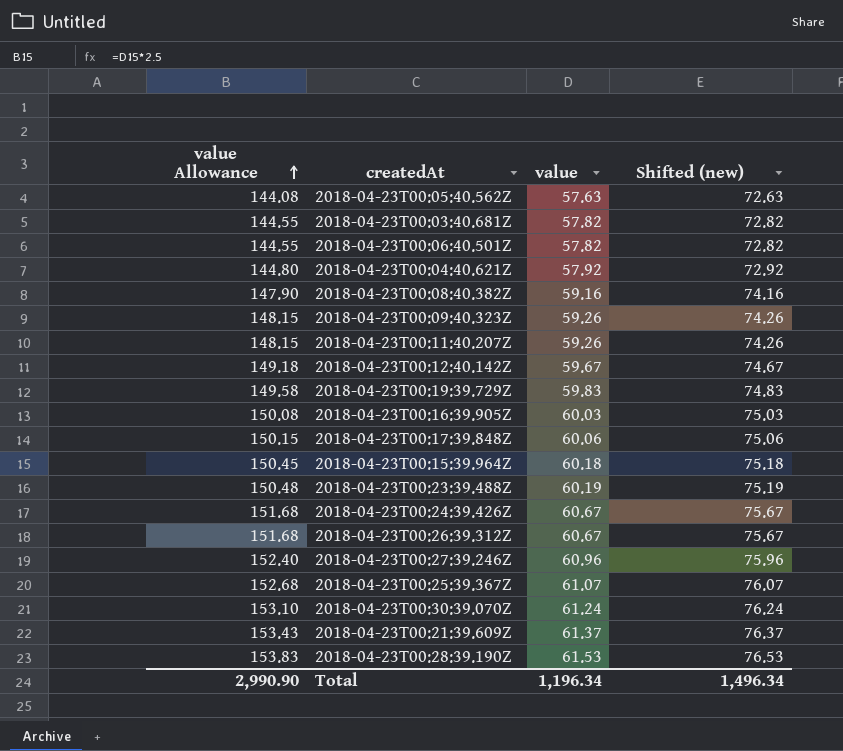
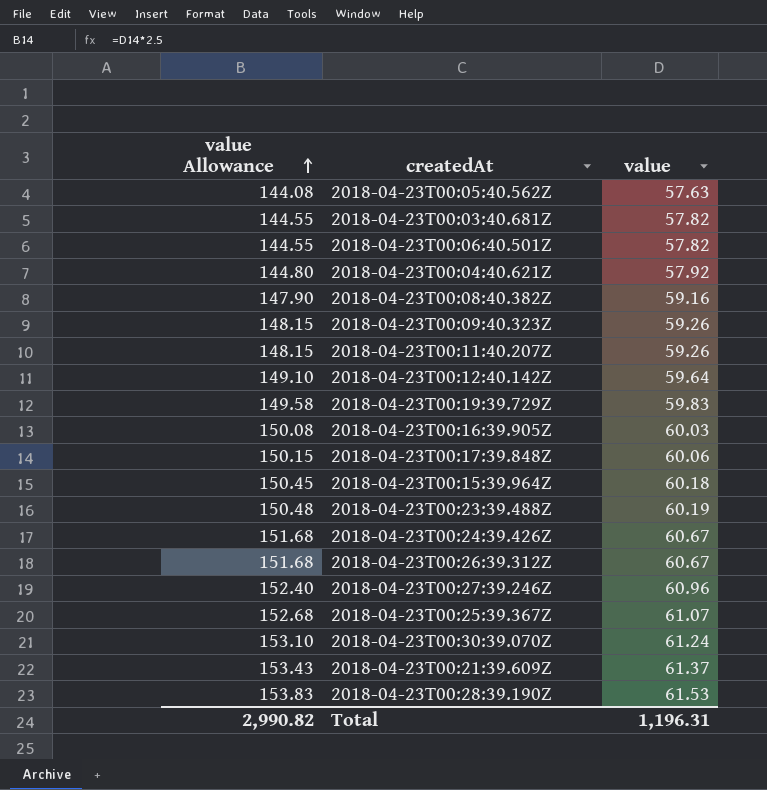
column Shifted (new) | formula: [value] + 15 -> none
2018-04-23T00:12:40.142Z | value Allowance: 149.18 -> 149.10
2018-04-23T00:12:40.142Z | value: 59.67 -> 59.64
Total | value Allowance: 2,990.90 -> 2,990.82
Total | value: 1,196.34 -> 1,196.31

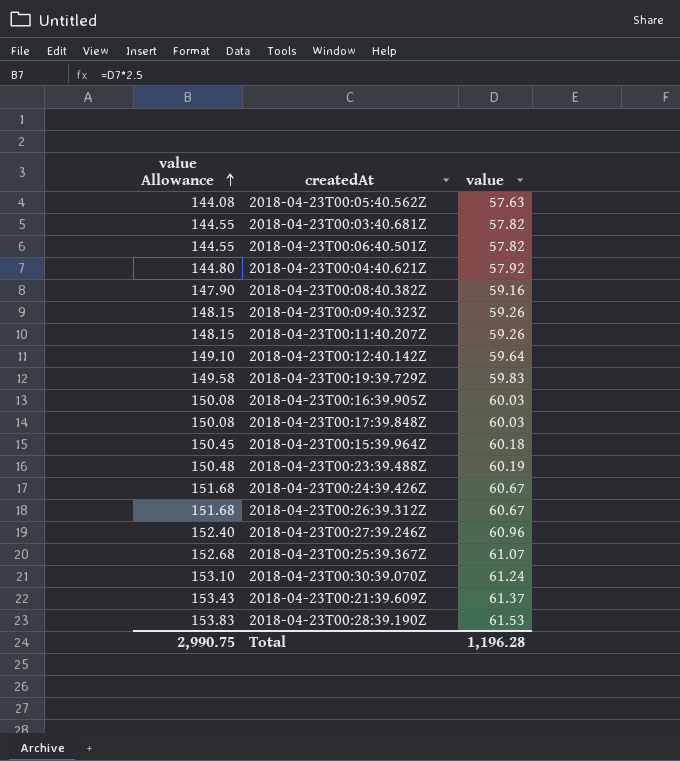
2018-04-23T00:17:39.848Z | value Allowance: 150.15 -> 150.08
2018-04-23T00:17:39.848Z | value: 60.06 -> 60.03
Total | value Allowance: 2,990.82 -> 2,990.75
Total | value: 1,196.31 -> 1,196.28

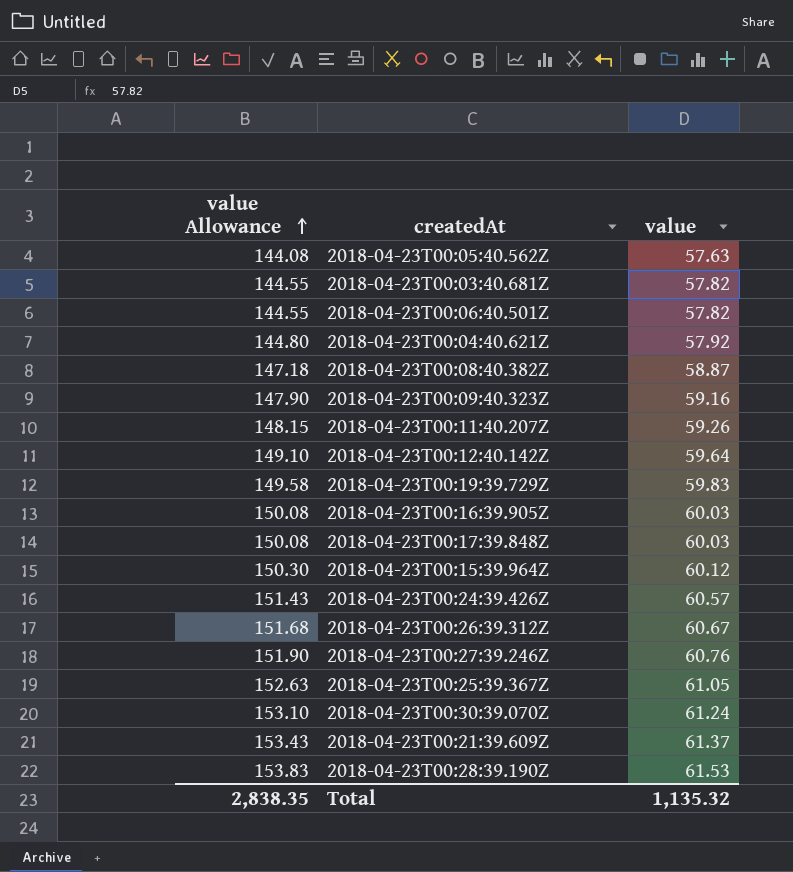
row 2018-04-23T00:23:39.488Z: 150.48 | 60.19 -> none
2018-04-23T00:08:40.382Z | value Allowance: 147.90 -> 147.18
2018-04-23T00:08:40.382Z | value: 59.16 -> 58.87
2018-04-23T00:09:40.323Z | value Allowance: 148.15 -> 147.90
2018-04-23T00:09:40.323Z | value: 59.26 -> 59.16
2018-04-23T00:15:39.964Z | value Allowance: 150.45 -> 150.30
2018-04-23T00:15:39.964Z | value: 60.18 -> 60.12
2018-04-23T00:24:39.426Z | value Allowance: 151.68 -> 151.43
2018-04-23T00:24:39.426Z | value: 60.67 -> 60.57
2018-04-23T00:27:39.246Z | value Allowance: 152.40 -> 151.90
2018-04-23T00:27:39.246Z | value: 60.96 -> 60.76
2018-04-23T00:25:39.367Z | value Allowance: 152.68 -> 152.63
2018-04-23T00:25:39.367Z | value: 61.07 -> 61.05
Total | value Allowance: 2,990.75 -> 2,838.35
Total | value: 1,196.28 -> 1,135.32

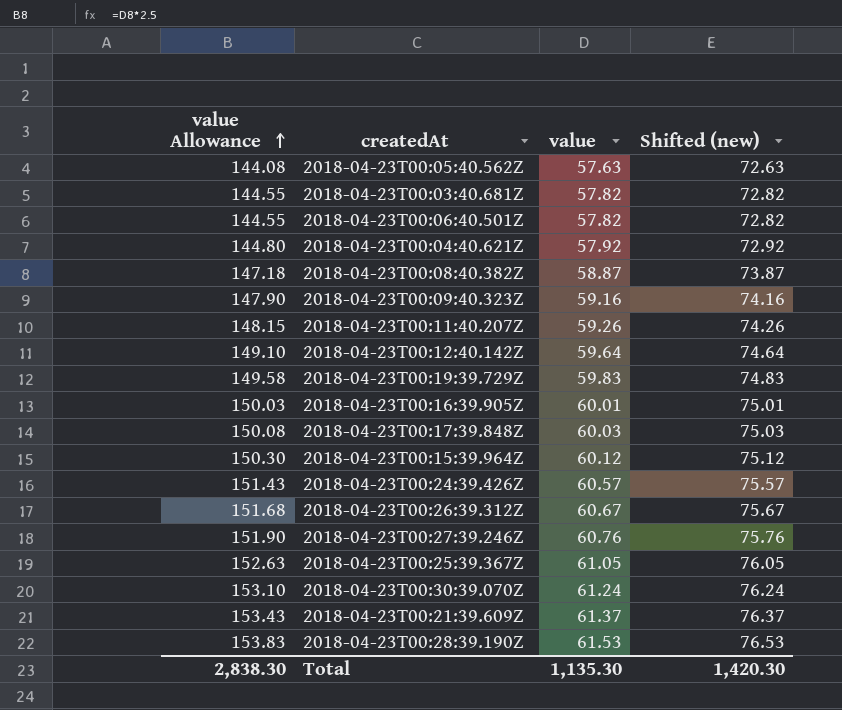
column Shifted (new) | formula: none -> [value] + 15
2018-04-23T00:16:39.905Z | value Allowance: 150.08 -> 150.03
2018-04-23T00:16:39.905Z | value: 60.03 -> 60.01
Total | value Allowance: 2,838.35 -> 2,838.30
Total | value: 1,135.32 -> 1,135.30

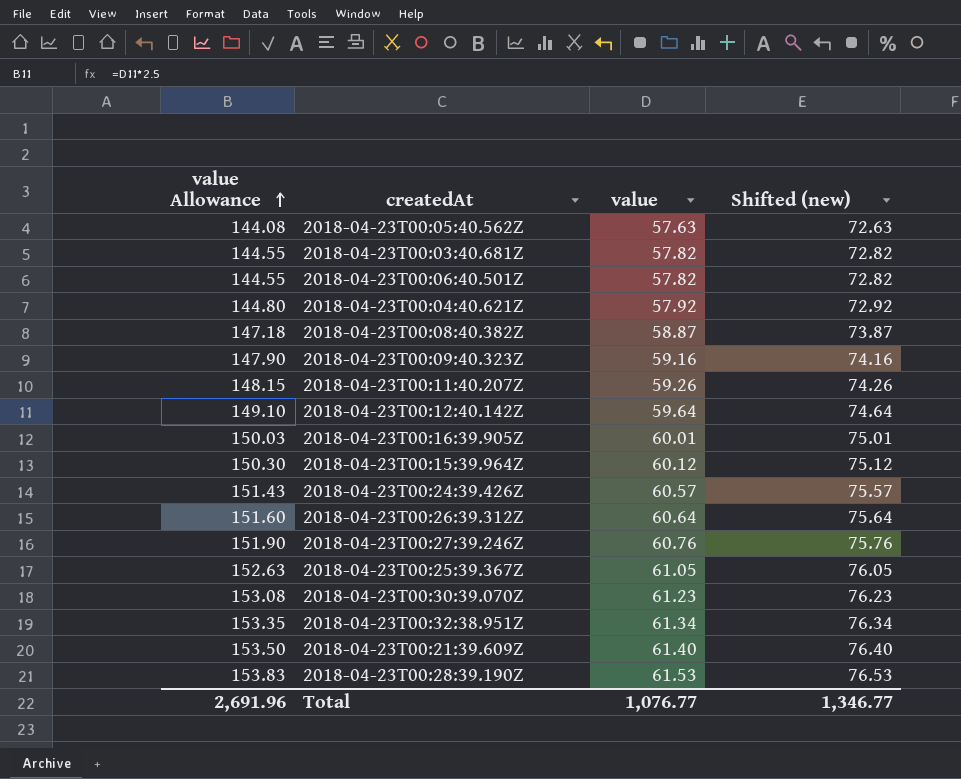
row 2018-04-23T00:19:39.729Z: 149.58 | 59.83 | 74.83 -> none
row 2018-04-23T00:17:39.848Z: 150.08 | 60.03 | 75.03 -> none
2018-04-23T00:26:39.312Z | value Allowance: 151.68 -> 151.60
2018-04-23T00:26:39.312Z | value: 60.67 -> 60.64
2018-04-23T00:26:39.312Z | Shifted (new): 75.67 -> 75.64
2018-04-23T00:30:39.070Z | value Allowance: 153.10 -> 153.08
2018-04-23T00:30:39.070Z | value: 61.24 -> 61.23
2018-04-23T00:30:39.070Z | Shifted (new): 76.24 -> 76.23
row 2018-04-23T00:32:38.951Z: none -> 153.35 | 61.34 | 76.34
2018-04-23T00:21:39.609Z | value Allowance: 153.43 -> 153.50
2018-04-23T00:21:39.609Z | value: 61.37 -> 61.40
2018-04-23T00:21:39.609Z | Shifted (new): 76.37 -> 76.40
Total | value Allowance: 2,838.30 -> 2,691.96
Total | value: 1,135.30 -> 1,076.77
Total | Shifted (new): 1,420.30 -> 1,346.77

